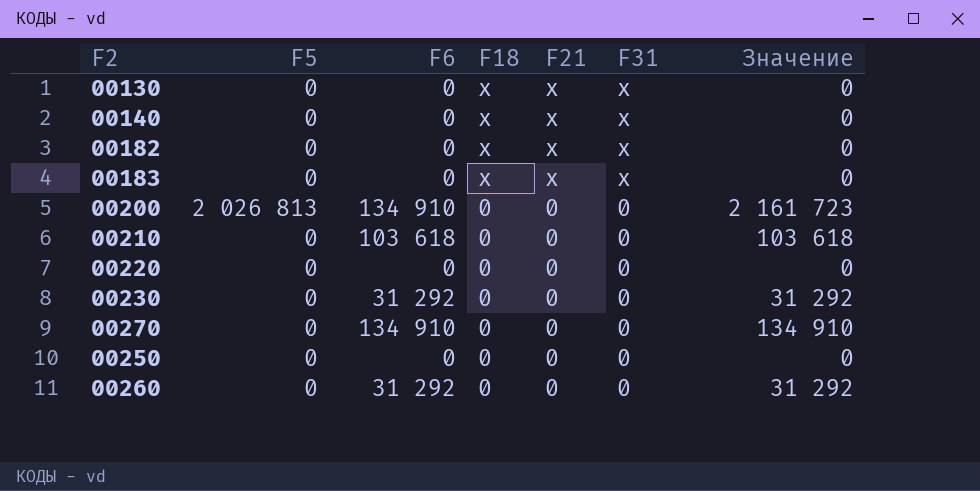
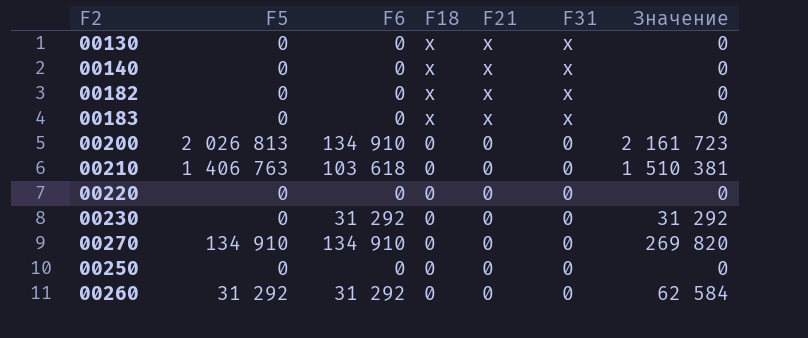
00210 | F5: 0 -> 1 406 763
00210 | Значение: 103 618 -> 1 510 381
00270 | F5: 0 -> 134 910
00270 | Значение: 134 910 -> 269 820
00260 | F5: 0 -> 31 292
00260 | Значение: 31 292 -> 62 584

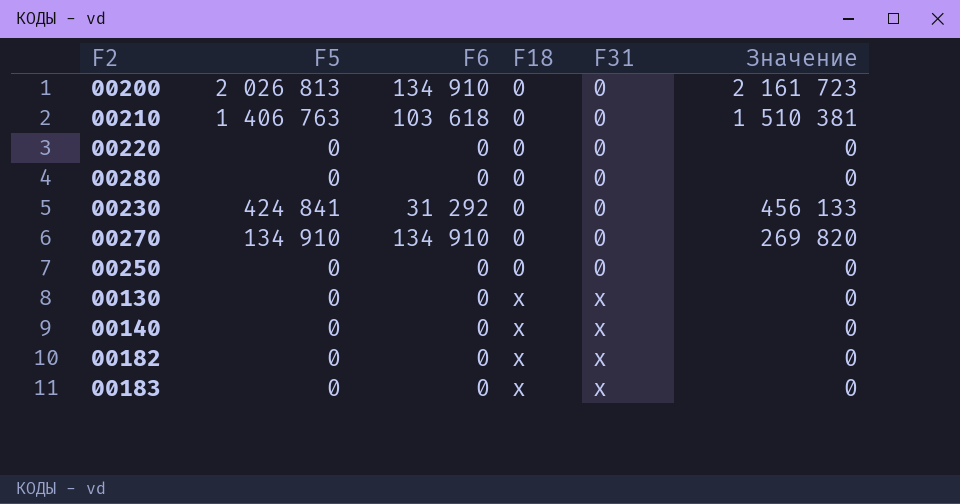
row order: F18 descending -> F18 ascending
column F21 | position: 5 -> none
row 00260: 31 292 | 31 292 | 0 | 0 | 0 | 62 584 -> none
row 00280: none -> 0 | 0 | 0 | 0 | 0
00230 | F5: 0 -> 424 841
00230 | Значение: 31 292 -> 456 133

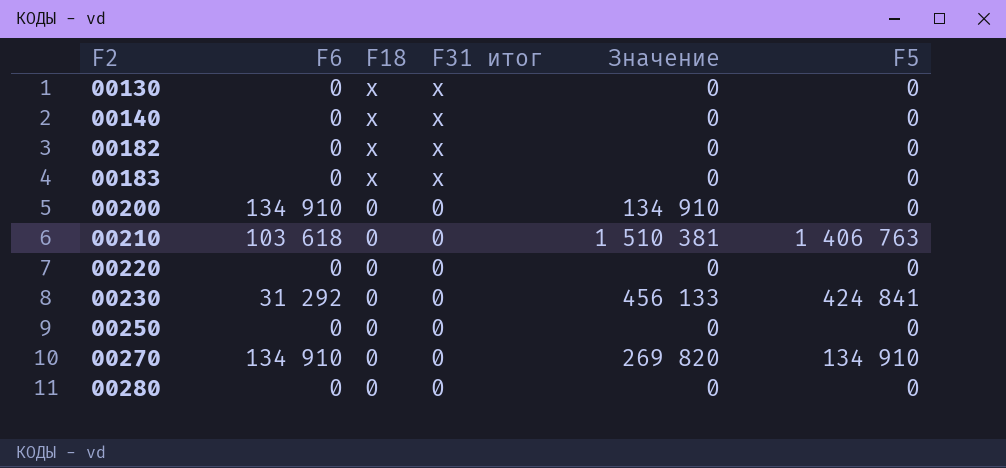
row order: F18 ascending -> F2 ascending
column name: F31 -> F31 итог
column F5 | position: 2 -> 6
00200 | Значение: 2 161 723 -> 134 910
00200 | F5: 2 026 813 -> 0

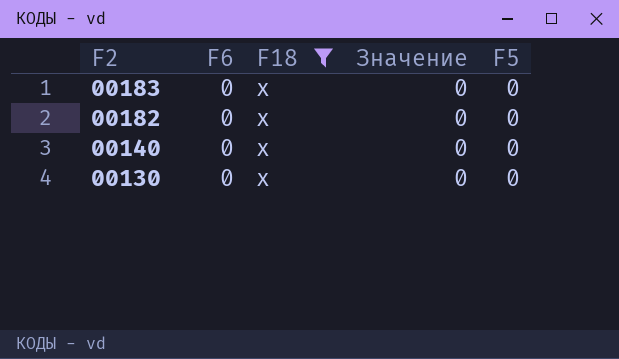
filter: none -> F18 = х
row order: F2 ascending -> F2 descending
column F31 итог | position: 4 -> none

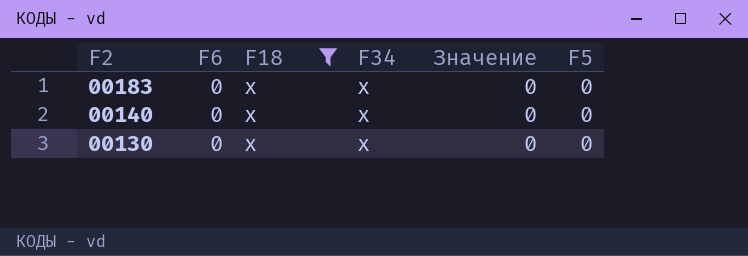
column F34 | position: none -> 4
row 00182: 0 | х | 0 | 0 -> none

